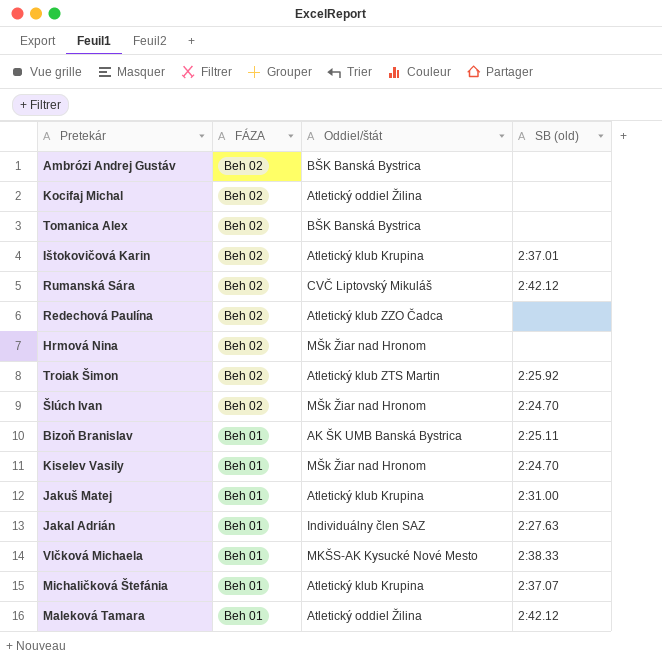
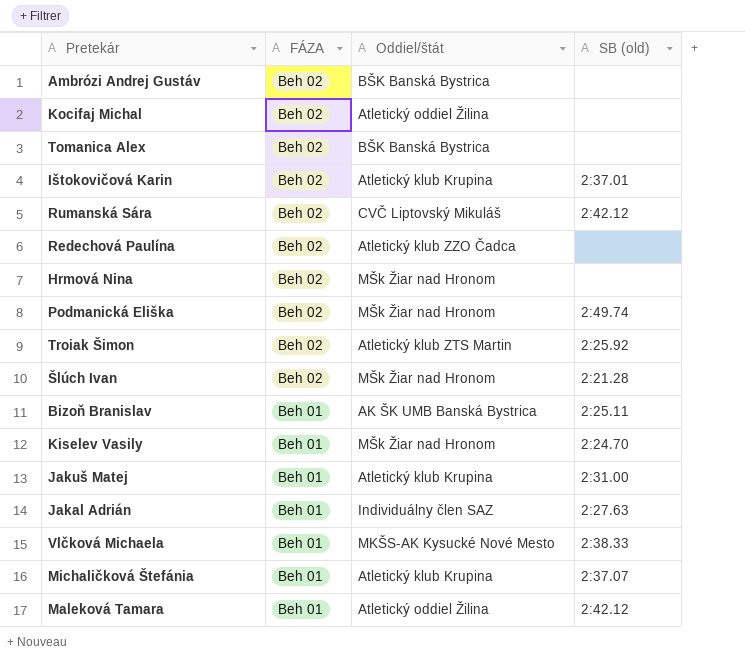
row Podmanická Eliška: none -> Beh 02 | MŠk Žiar nad Hronom | 2:49.74
Šlúch Ivan | SB (old): 2:24.70 -> 2:21.28

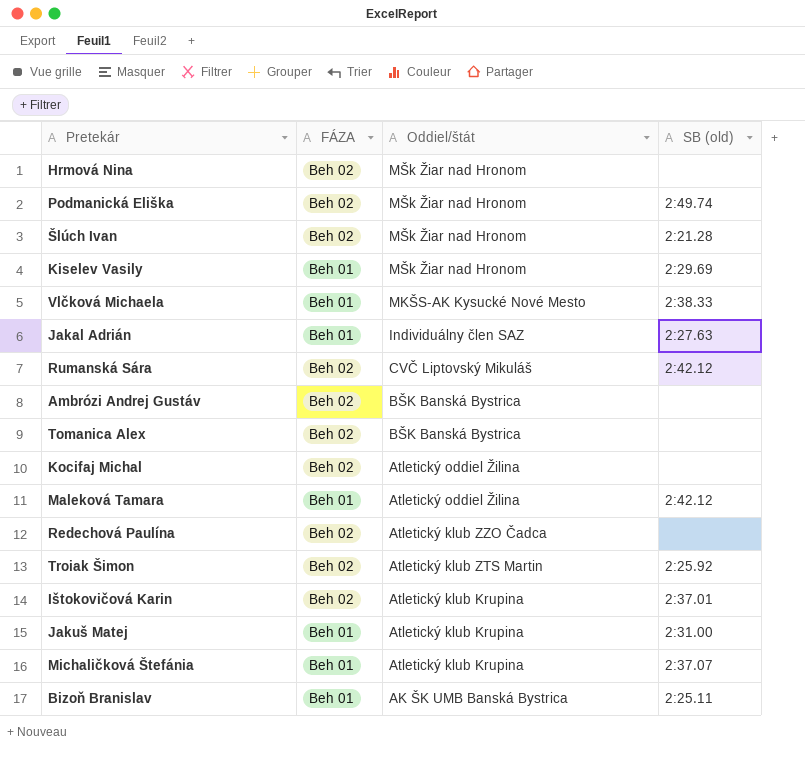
row order: FÁZA descending -> Oddiel/štát descending
Kiselev Vasily | SB (old): 2:24.70 -> 2:29.69

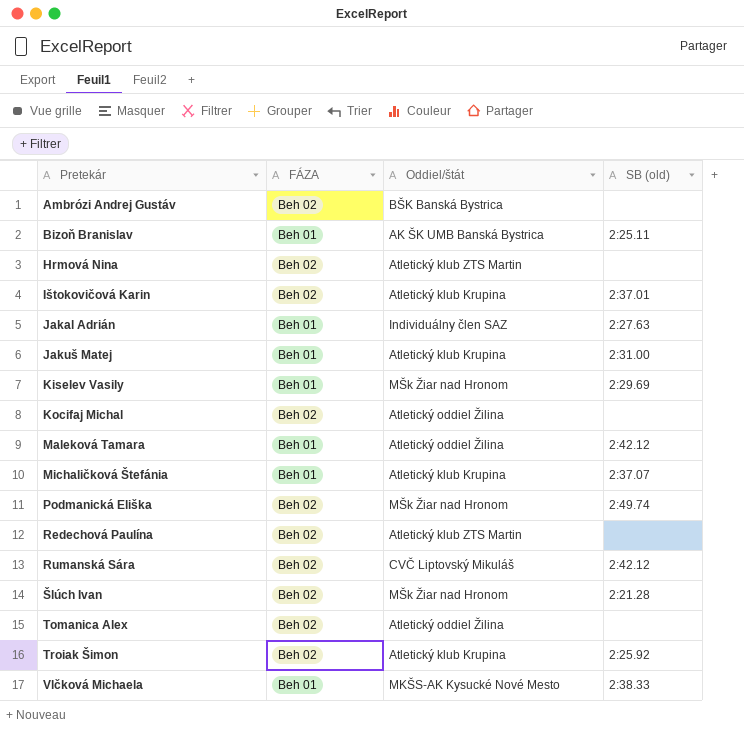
row order: Oddiel/štát descending -> Pretekár ascending
Hrmová Nina | Oddiel/štát: MŠk Žiar nad Hronom -> Atletický klub ZTS Martin
Redechová Paulína | Oddiel/štát: Atletický klub ZZO Čadca -> Atletický klub ZTS Martin
Tomanica Alex | Oddiel/štát: BŠK Banská Bystrica -> Atletický oddiel Žilina
Troiak Šimon | Oddiel/štát: Atletický klub ZTS Martin -> Atletický klub Krupina

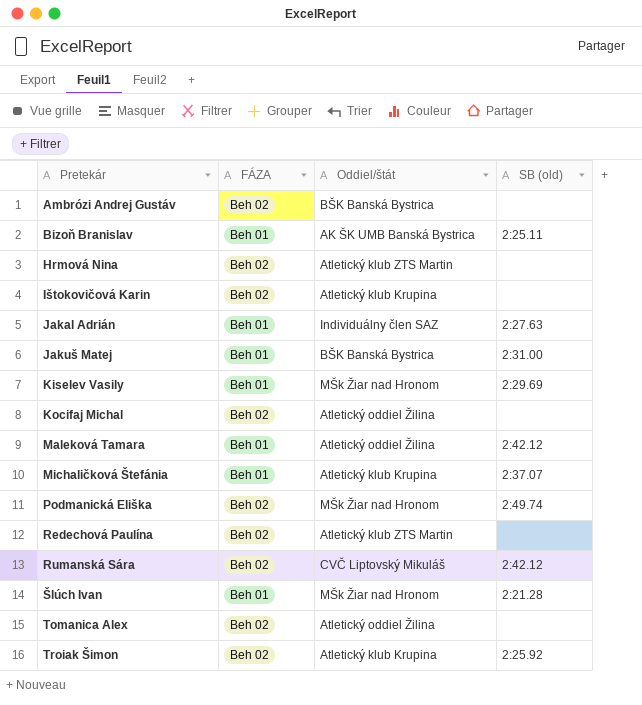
row Vlčková Michaela: Beh 01 | MKŠS-AK Kysucké Nové Mesto | 2:38.33 -> none
Ištokovičová Karin | SB (old): 2:37.01 -> none
Jakuš Matej | Oddiel/štát: Atletický klub Krupina -> BŠK Banská Bystrica
Šlúch Ivan | FÁZA: Beh 02 -> Beh 01

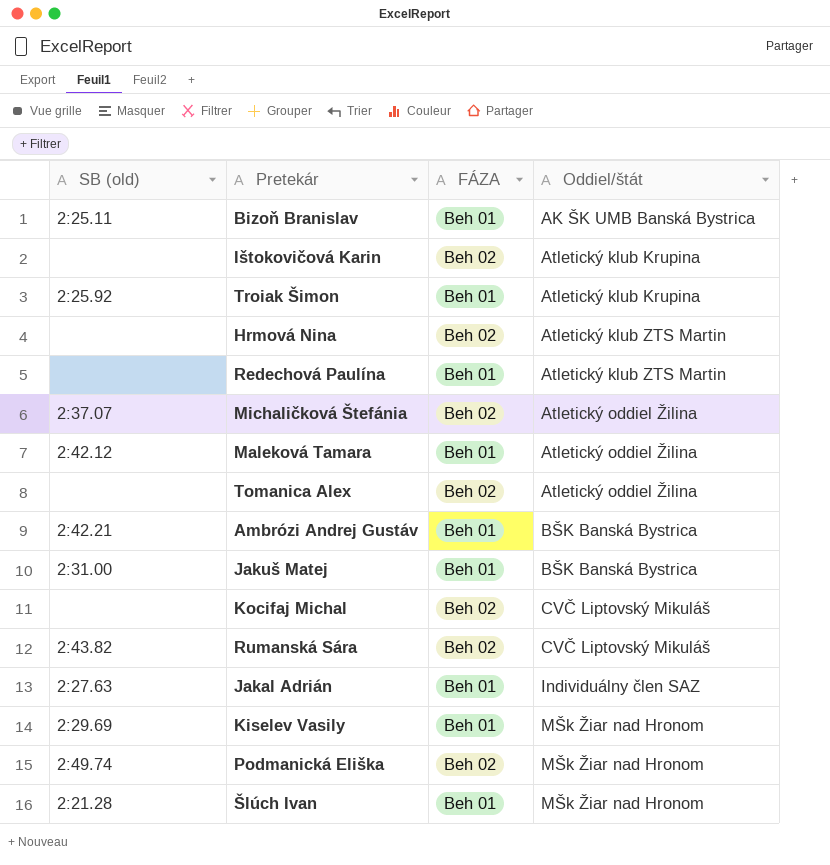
row order: Pretekár ascending -> Oddiel/štát ascending
column SB (old) | position: 4 -> 1
Troiak Šimon | FÁZA: Beh 02 -> Beh 01
Redechová Paulína | FÁZA: Beh 02 -> Beh 01
Michaličková Štefánia | FÁZA: Beh 01 -> Beh 02
Michaličková Štefánia | Oddiel/štát: Atletický klub Krupina -> Atletický oddiel Žilina
Ambrózi Andrej Gustáv | SB (old): none -> 2:42.21
Ambrózi Andrej Gustáv | FÁZA: Beh 02 -> Beh 01
Kocifaj Michal | Oddiel/štát: Atletický oddiel Žilina -> CVČ Liptovský Mikuláš
Rumanská Sára | SB (old): 2:42.12 -> 2:43.82

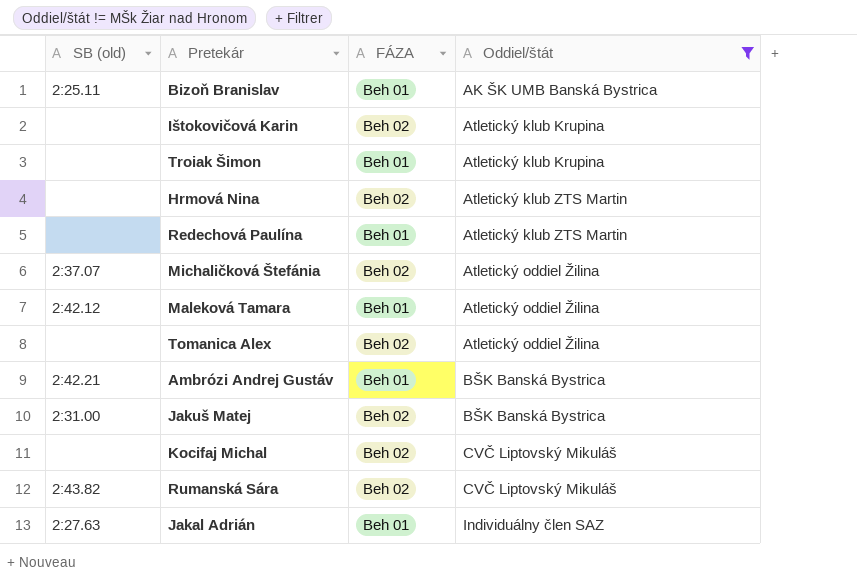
filter: none -> Oddiel/štát != MŠk Žiar nad Hronom
Troiak Šimon | SB (old): 2:25.92 -> none
Jakuš Matej | FÁZA: Beh 01 -> Beh 02

